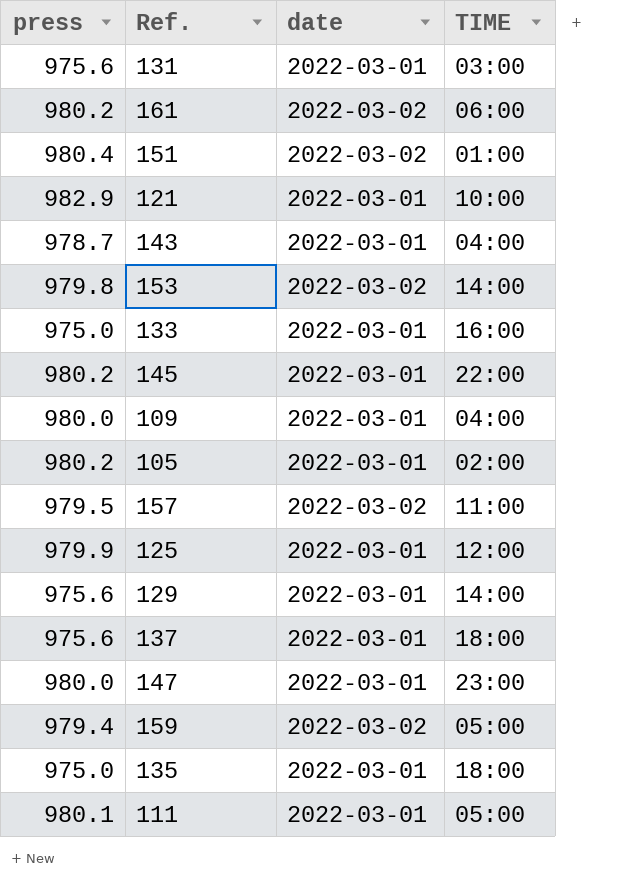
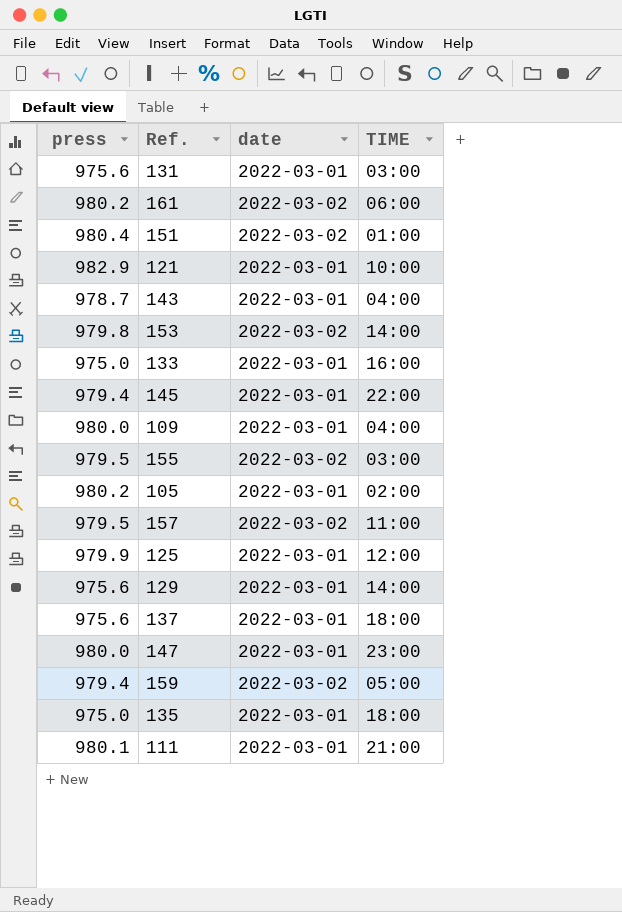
145 | press: 980.2 -> 979.4
row 155: none -> 979.5 | 2022-03-02 | 03:00
111 | TIME: 05:00 -> 21:00

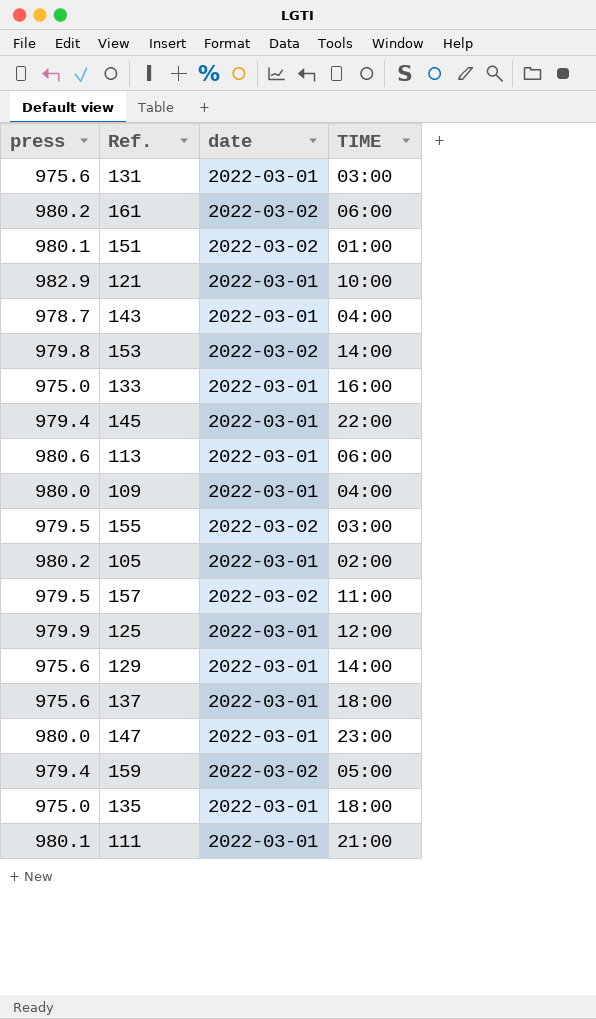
151 | press: 980.4 -> 980.1
row 113: none -> 980.6 | 2022-03-01 | 06:00

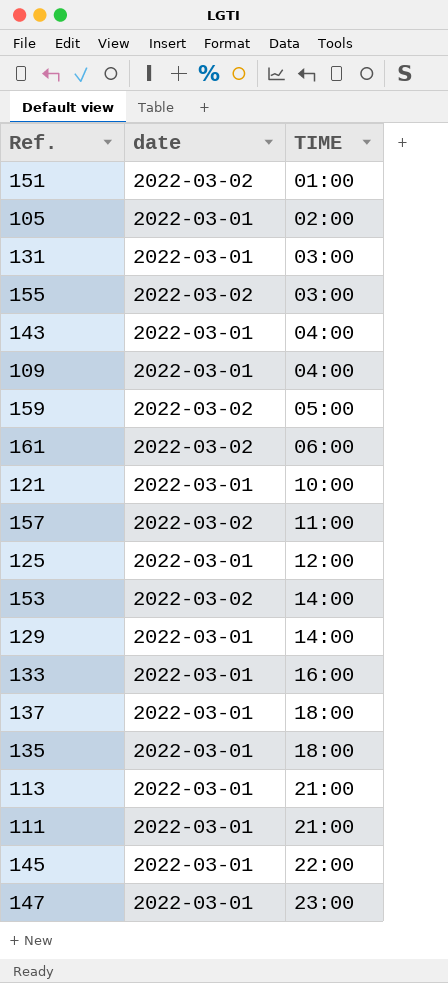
row order: none -> TIME ascending
column press | position: 1 -> none
113 | TIME: 06:00 -> 21:00

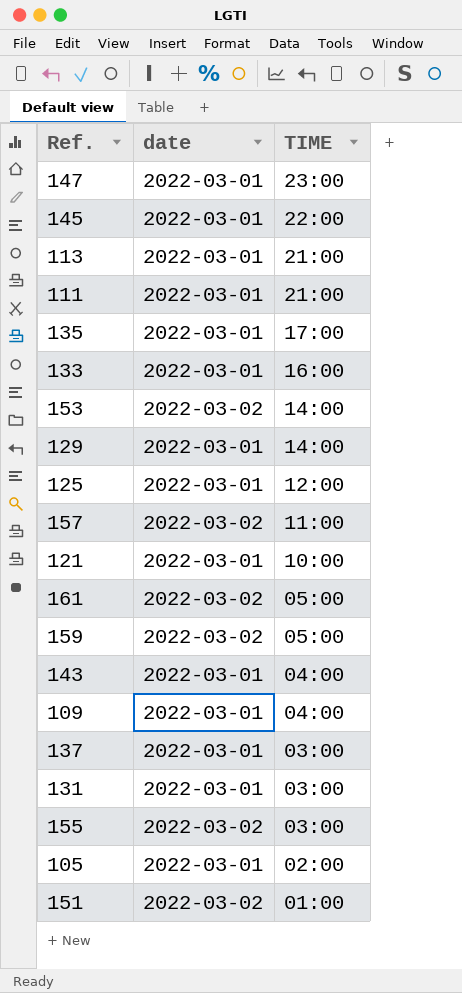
row order: TIME ascending -> TIME descending
135 | TIME: 18:00 -> 17:00
161 | TIME: 06:00 -> 05:00
137 | TIME: 18:00 -> 03:00

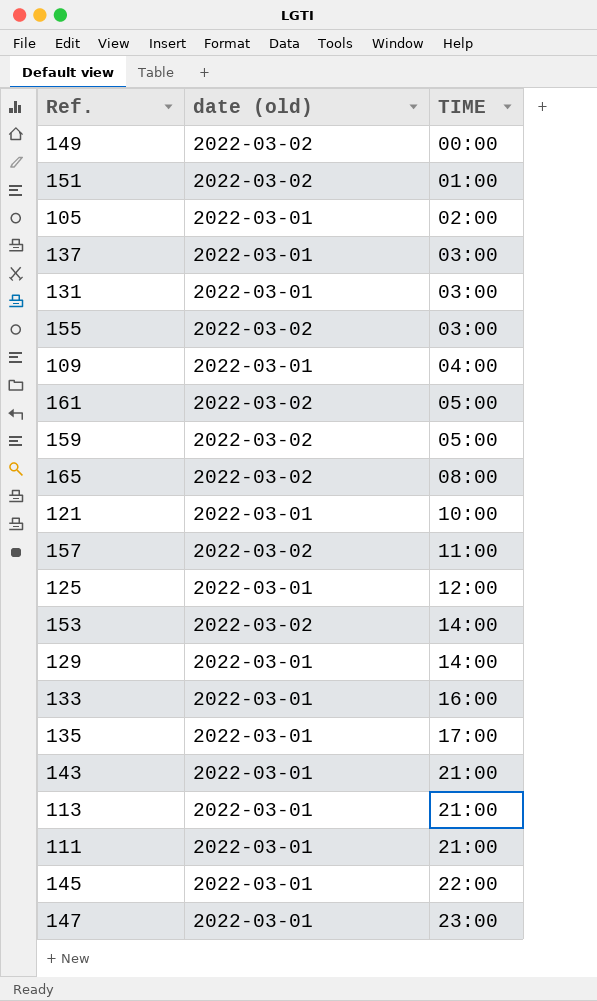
row order: TIME descending -> TIME ascending
column name: date -> date (old)
row 149: none -> 2022-03-02 | 00:00
row 165: none -> 2022-03-02 | 08:00
143 | TIME: 04:00 -> 21:00

